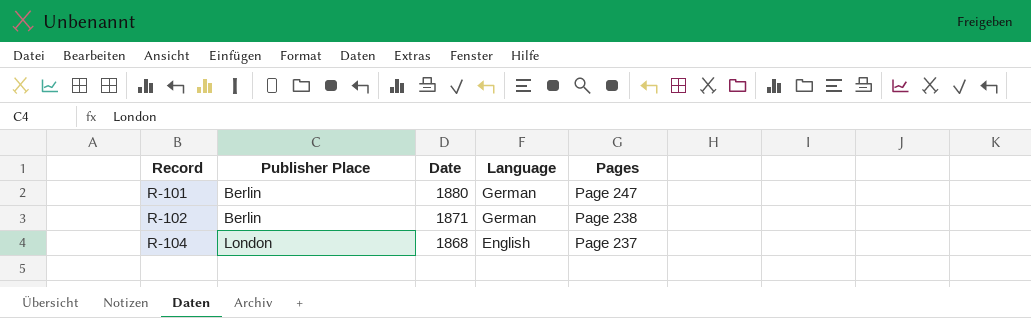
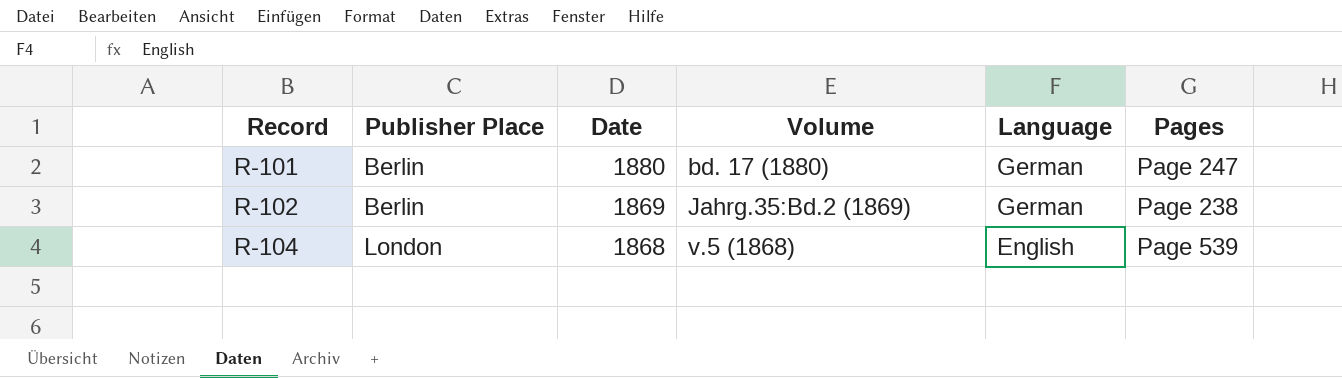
column Volume | position: none -> 4
R-102 | Date: 1871 -> 1869
R-104 | Pages: Page 237 -> Page 539

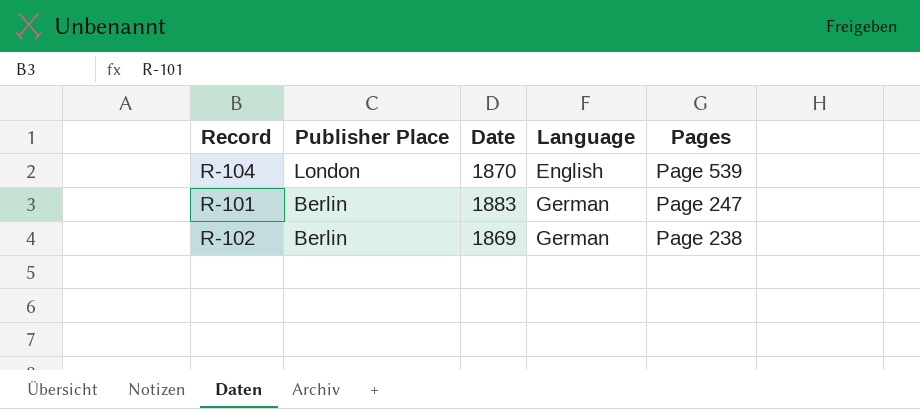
row order: Record ascending -> Publisher Place descending
column Volume | position: 4 -> none
R-104 | Date: 1868 -> 1870
R-101 | Date: 1880 -> 1883

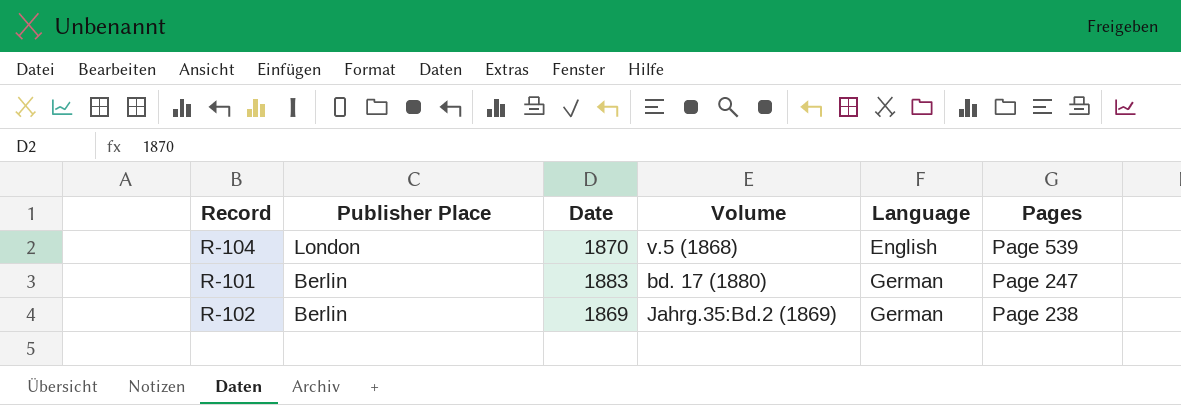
column Volume | position: none -> 4

